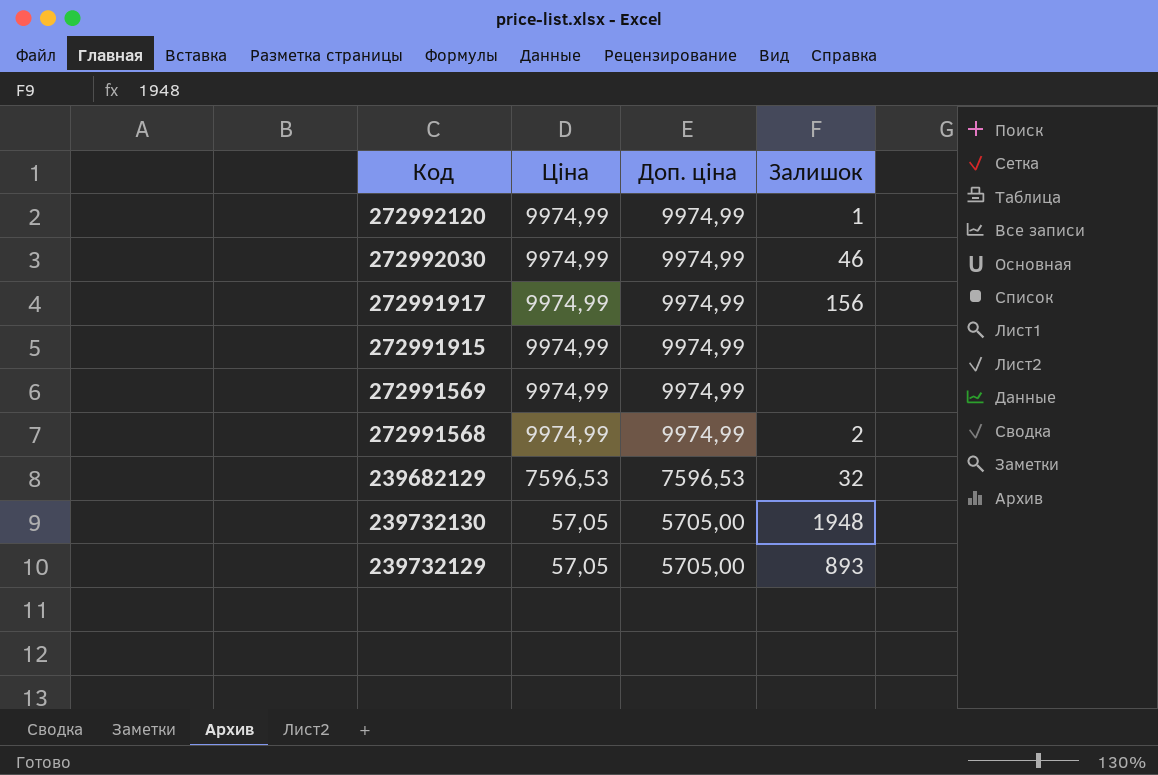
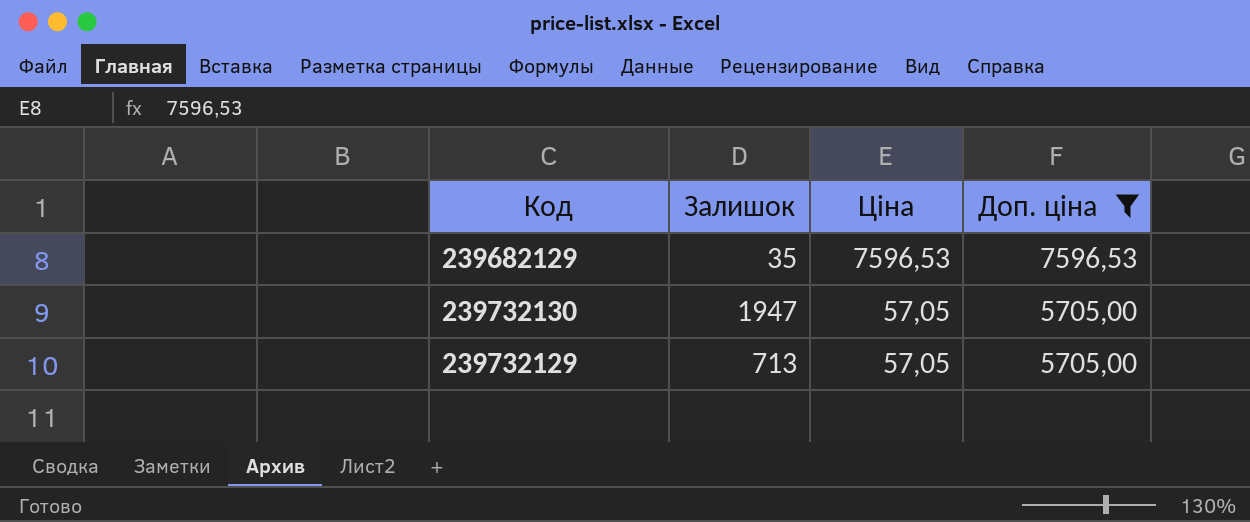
filter: none -> Доп. ціна != 9974,99
column Залишок | position: 4 -> 2
239682129 | Залишок: 32 -> 35
239732130 | Залишок: 1948 -> 1947
239732129 | Залишок: 893 -> 713

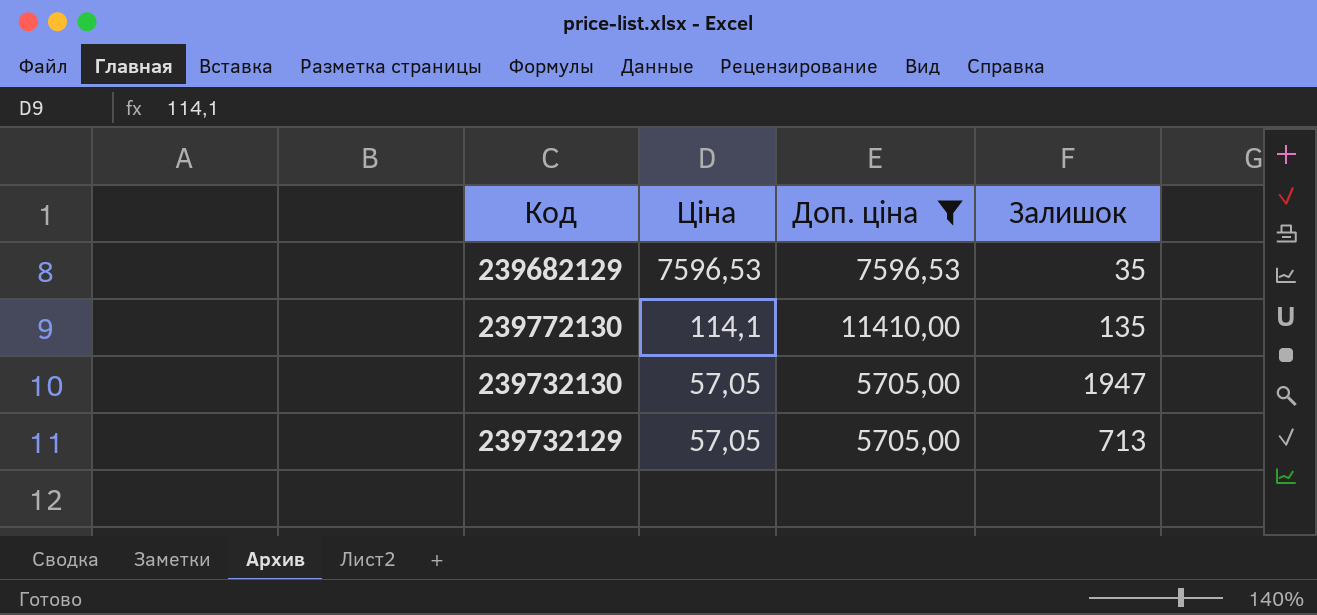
column Залишок | position: 2 -> 4
row 239772130: none -> 114,1 | 11410,00 | 135

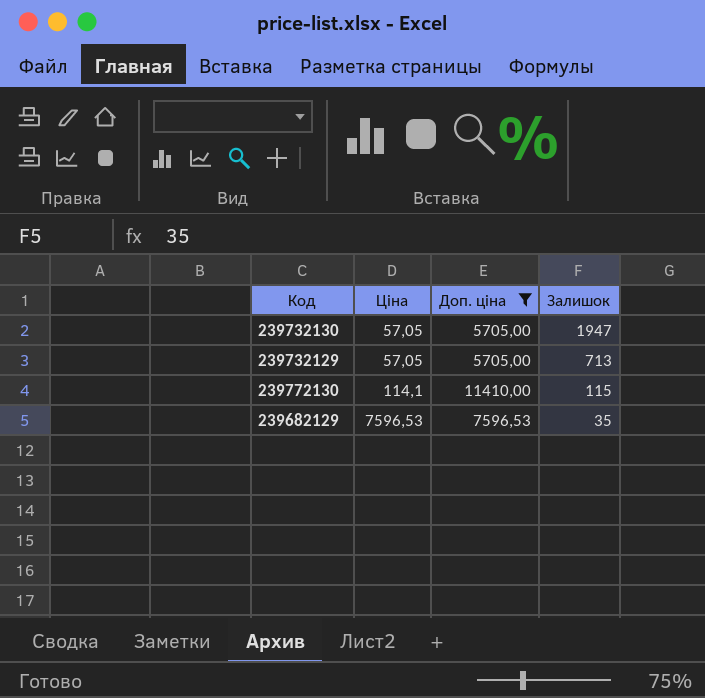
row order: Ціна descending -> Ціна ascending
239772130 | Залишок: 135 -> 115

